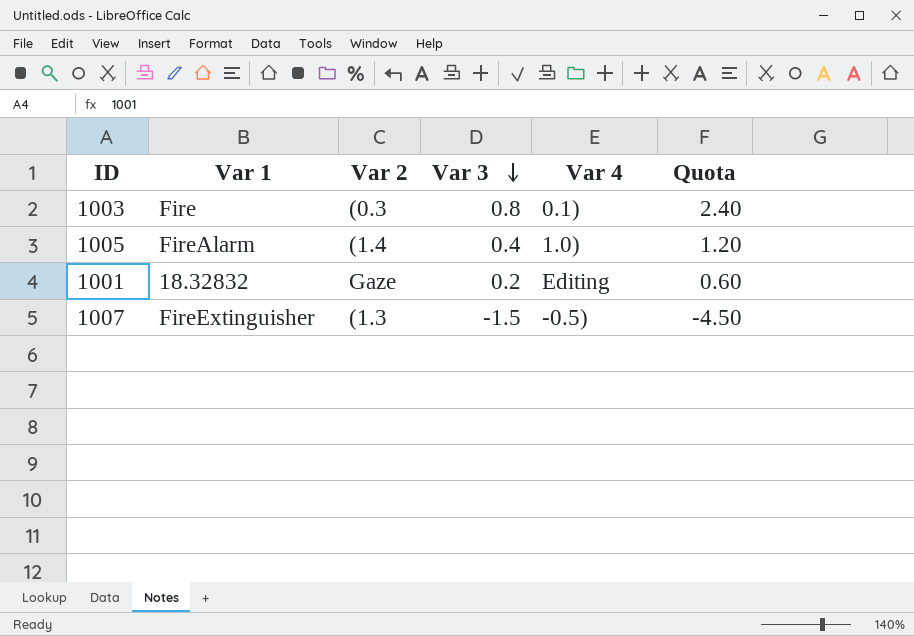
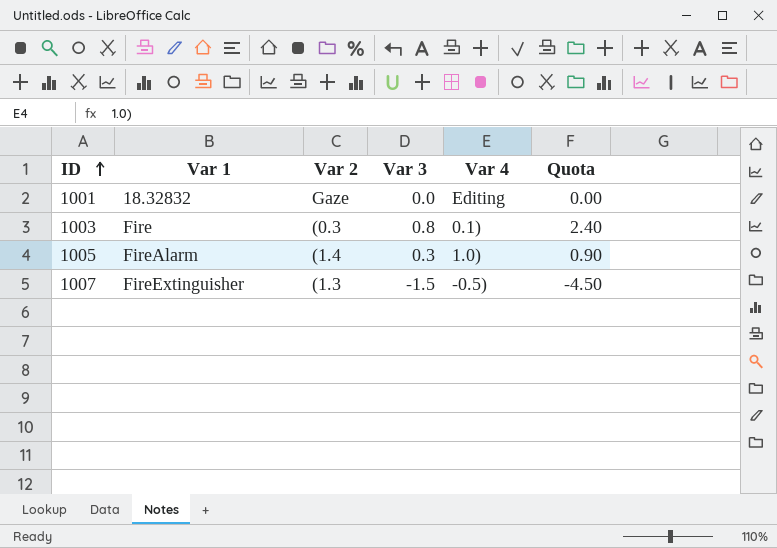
row order: Var 3 descending -> ID ascending
1001 | Var 3: 0.2 -> 0.0
1001 | Quota: 0.60 -> 0.00
1005 | Var 3: 0.4 -> 0.3
1005 | Quota: 1.20 -> 0.90

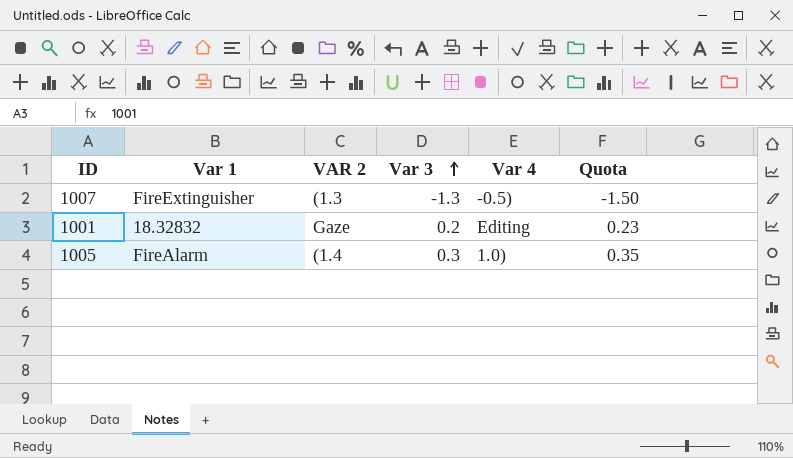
row order: ID ascending -> Var 3 ascending
column name: Var 2 -> VAR 2
column Quota | formula: [Var 3] * 3 -> [Var 3] * 1.15
row 1003: Fire | (0.3 | 0.8 | 0.1) | 2.40 -> none
1007 | Var 3: -1.5 -> -1.3
1001 | Var 3: 0.0 -> 0.2

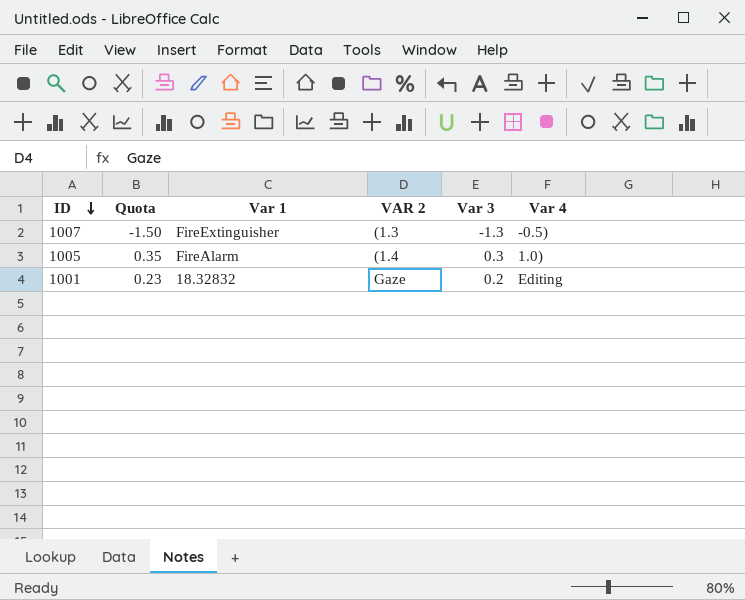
row order: Var 3 ascending -> ID descending
column Quota | position: 6 -> 2

